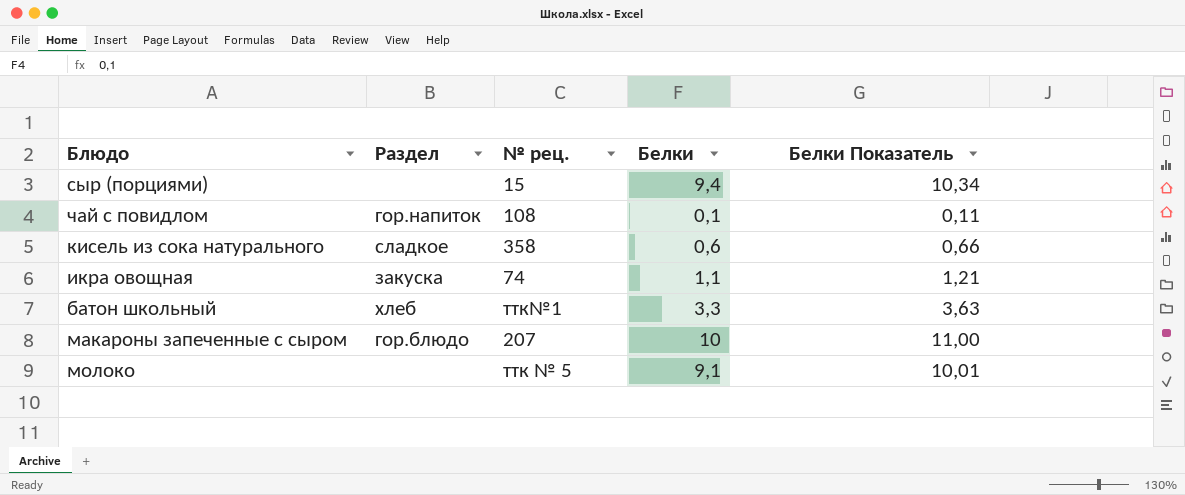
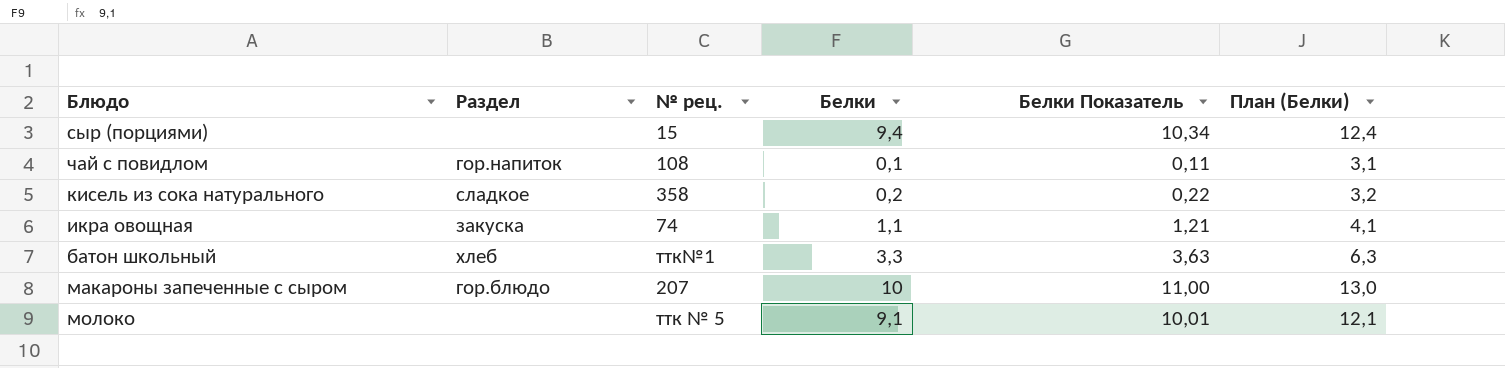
column План (Белки) | formula: none -> [Белки] + 3
кисель из сока натурального | Белки: 0,6 -> 0,2
кисель из сока натурального | Белки Показатель: 0,66 -> 0,22

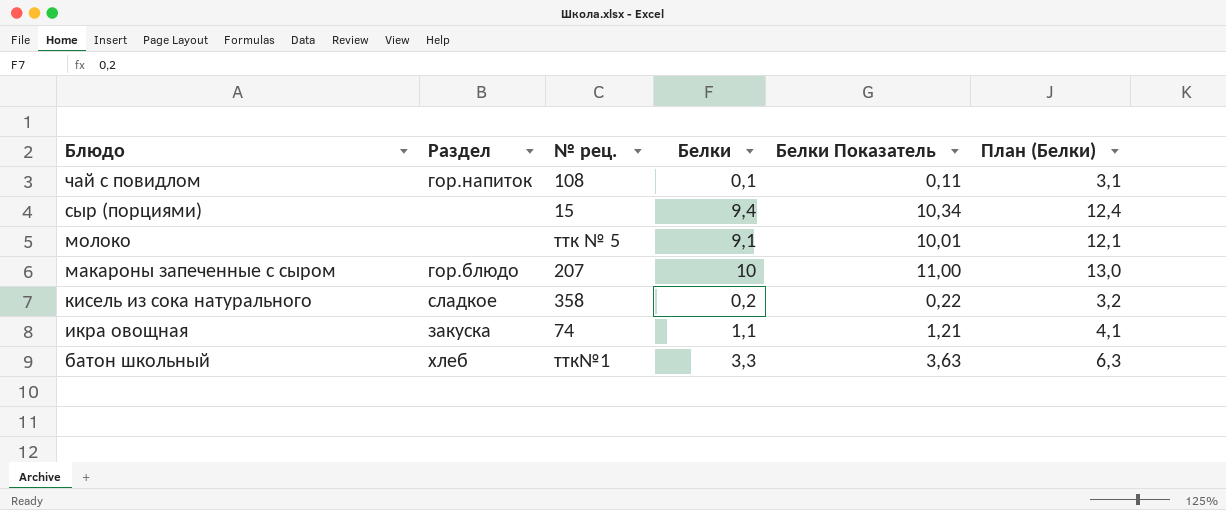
row order: none -> Блюдо descending

